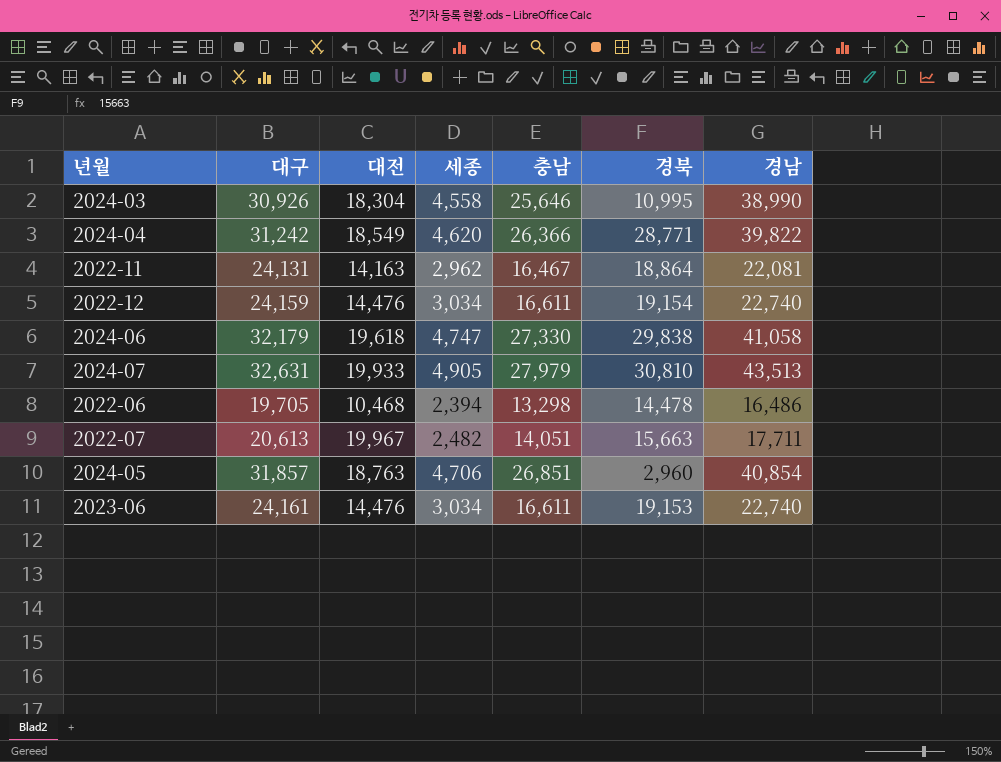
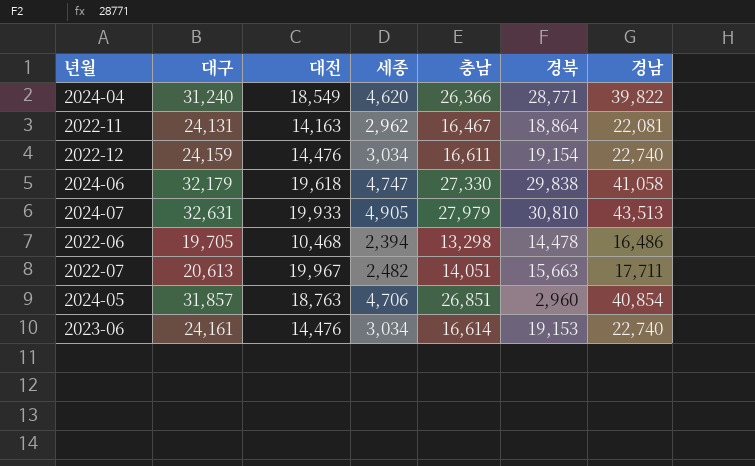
row 2024-03: 30,926 | 18,304 | 4,558 | 25,646 | 10,995 | 38,990 -> none
2024-04 | 대구: 31,242 -> 31,240
2023-06 | 충남: 16,611 -> 16,614

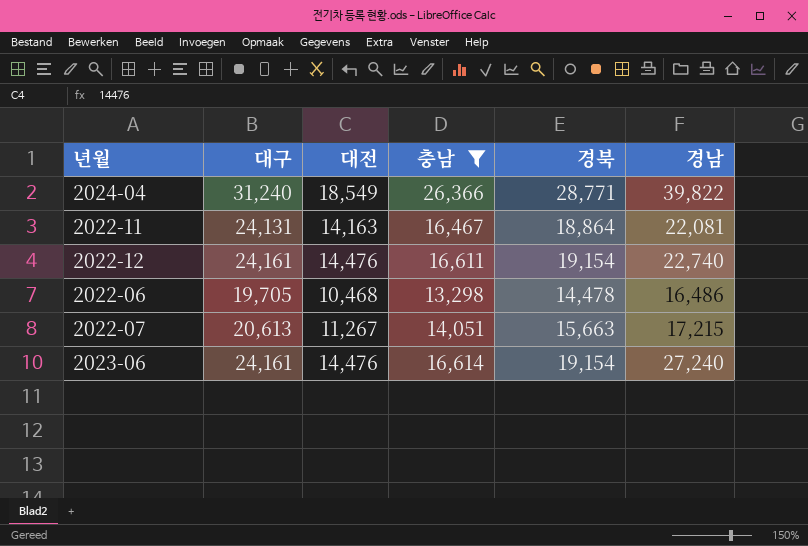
filter: none -> 충남 <= 26,366
column 세종 | position: 4 -> none
2022-12 | 대구: 24,159 -> 24,161
2022-07 | 대전: 19,967 -> 11,267
2022-07 | 경남: 17,711 -> 17,215
2023-06 | 경북: 19,153 -> 19,154
2023-06 | 경남: 22,740 -> 27,240

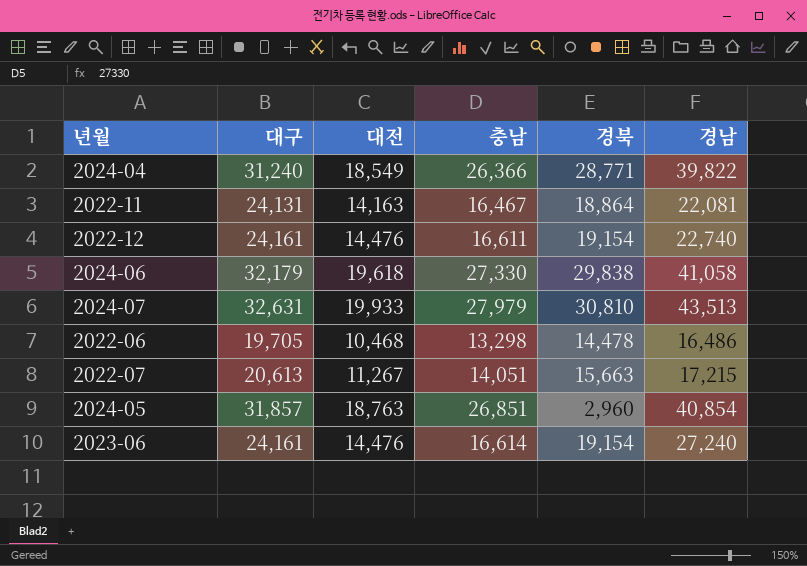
filter: 충남 <= 26,366 -> none

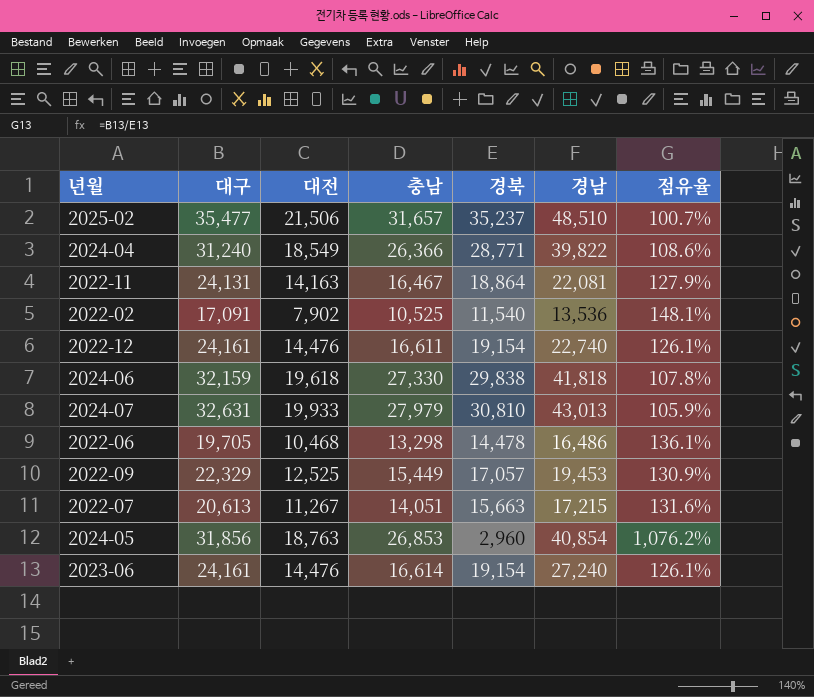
column 점유율 | formula: none -> [대구] / [경북]
row 2025-02: none -> 35,477 | 21,506 | 31,657 | 35,237 | 48,510 | 100.7%
row 2022-02: none -> 17,091 | 7,902 | 10,525 | 11,540 | 13,536 | 148.1%
2024-06 | 대구: 32,179 -> 32,159
2024-06 | 경남: 41,058 -> 41,818
2024-07 | 경남: 43,513 -> 43,013
row 2022-09: none -> 22,329 | 12,525 | 15,449 | 17,057 | 19,453 | 130.9%
2024-05 | 대구: 31,857 -> 31,856
2024-05 | 충남: 26,851 -> 26,853

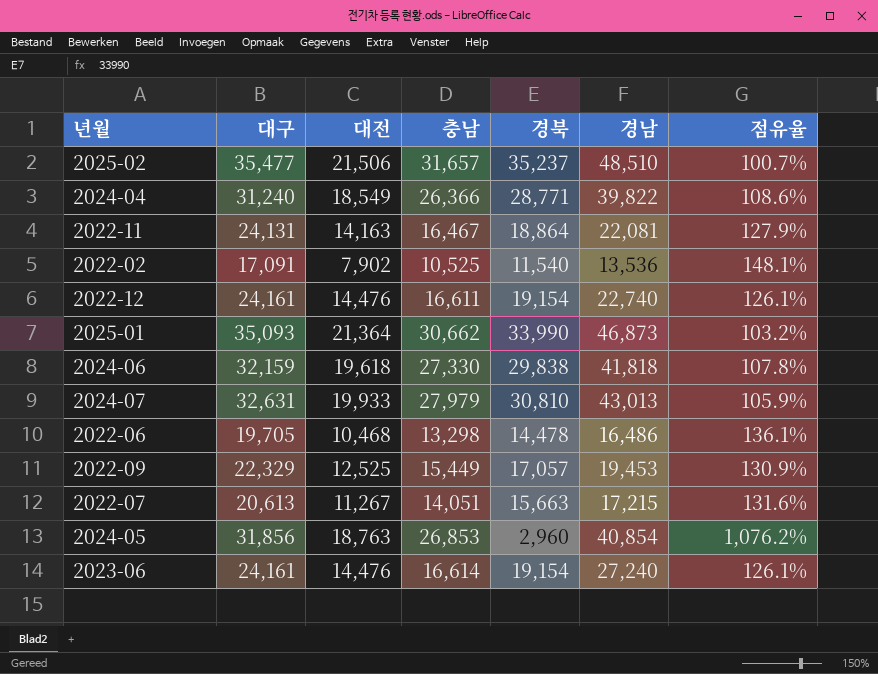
row 2025-01: none -> 35,093 | 21,364 | 30,662 | 33,990 | 46,873 | 103.2%

